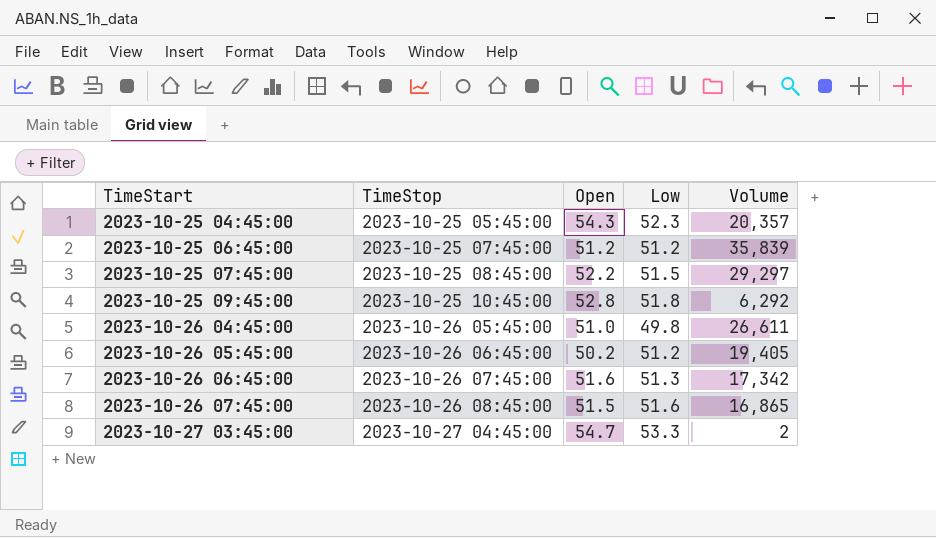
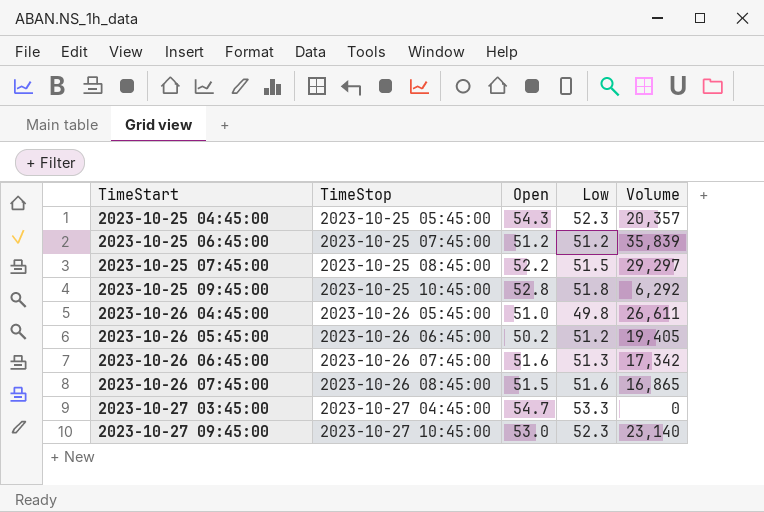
2023-10-27 03:45:00 | Volume: 2 -> 0
row 2023-10-27 09:45:00: none -> 2023-10-27 10:45:00 | 53.0 | 52.3 | 23,140

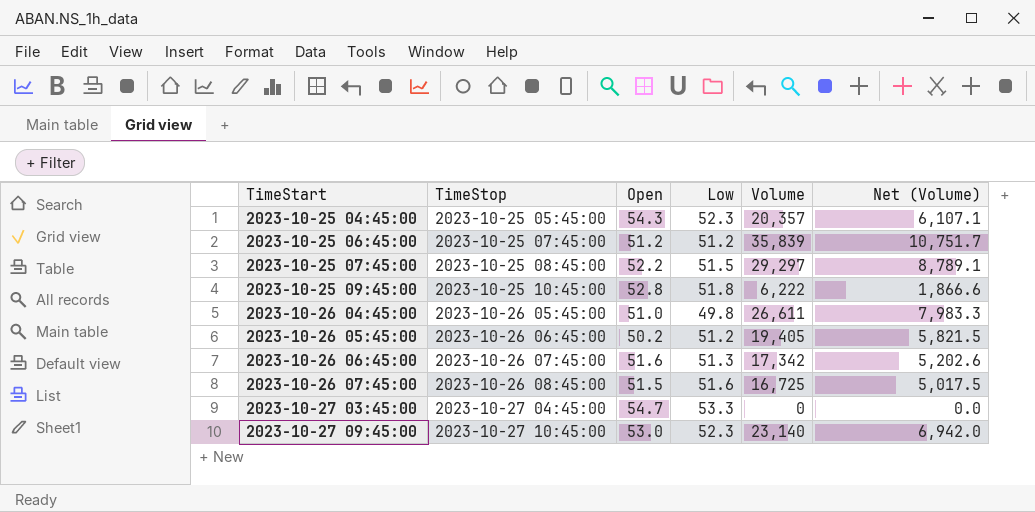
column Net (Volume) | formula: none -> [Volume] * 0.3
2023-10-25 09:45:00 | Volume: 6,292 -> 6,222
2023-10-26 07:45:00 | Volume: 16,865 -> 16,725

